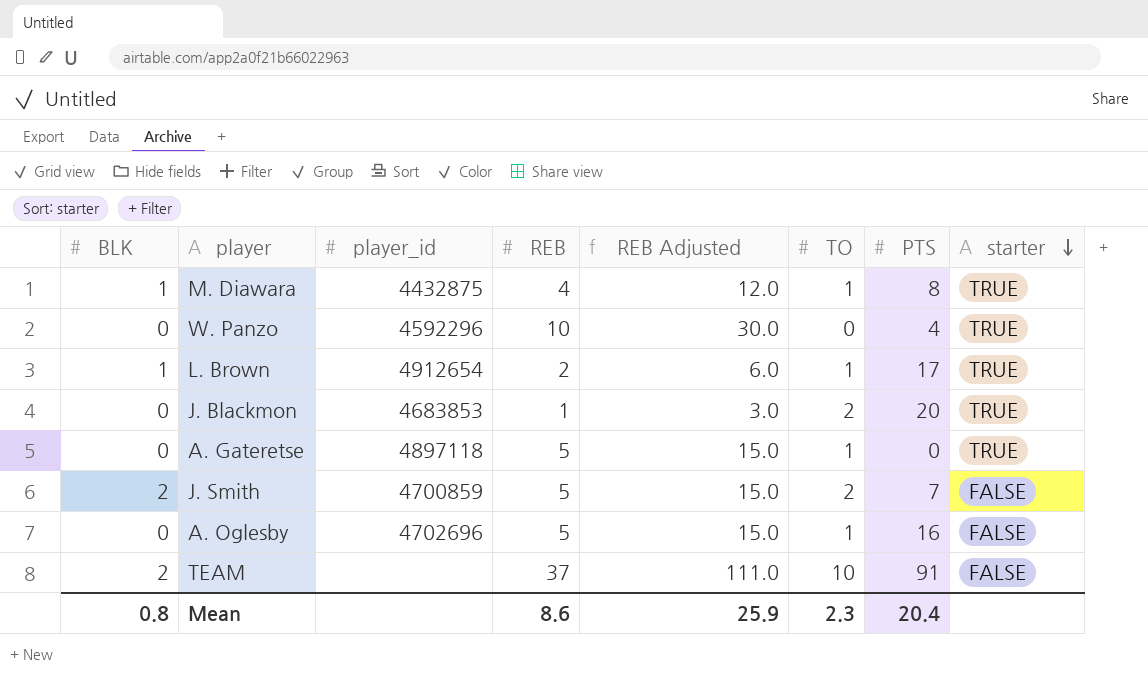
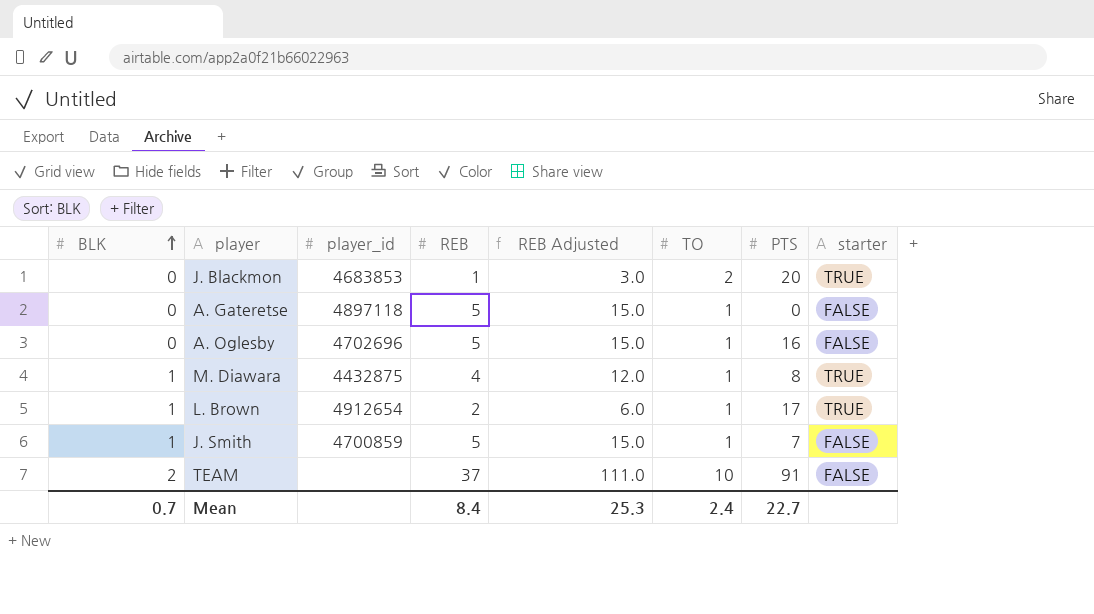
row order: starter descending -> BLK ascending
row W. Panzo: 0 | 4592296 | 10 | 30.0 | 0 | 4 | TRUE -> none
A. Gateretse | starter: TRUE -> FALSE
J. Smith | BLK: 2 -> 1
J. Smith | TO: 2 -> 1
Mean | BLK: 0.8 -> 0.7
Mean | REB: 8.6 -> 8.4
Mean | REB Adjusted: 25.9 -> 25.3
Mean | TO: 2.3 -> 2.4
Mean | PTS: 20.4 -> 22.7

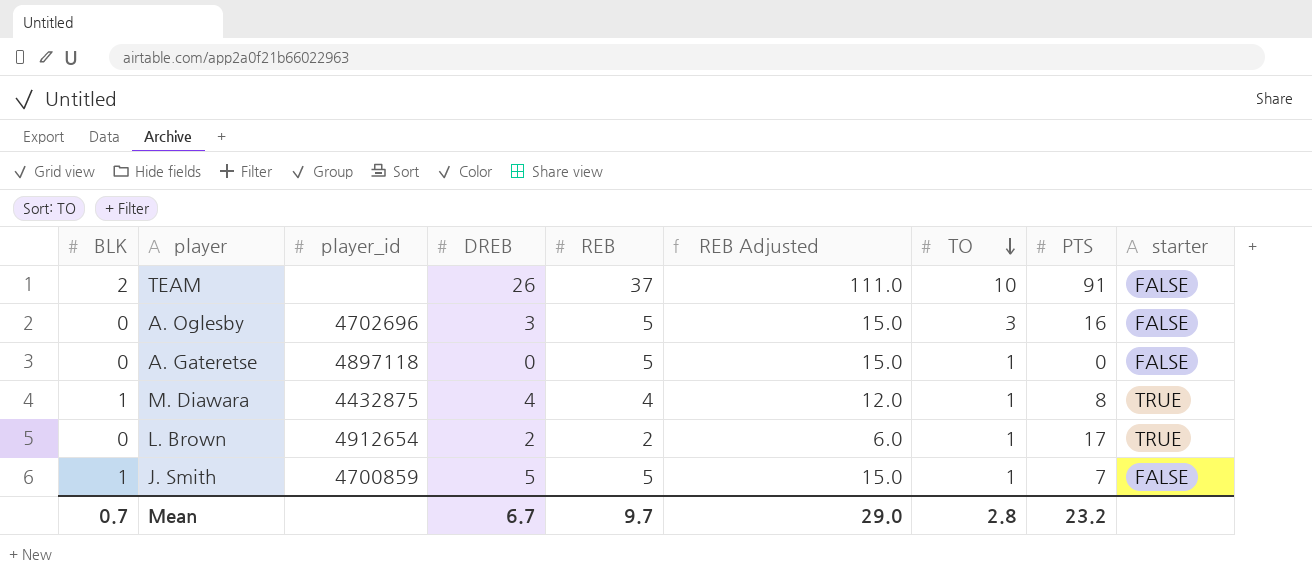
row order: BLK ascending -> TO descending
column DREB | position: none -> 4
row J. Blackmon: 0 | 4683853 | 1 | 3.0 | 2 | 20 | TRUE -> none
A. Oglesby | TO: 1 -> 3
L. Brown | BLK: 1 -> 0
Mean | REB: 8.4 -> 9.7
Mean | REB Adjusted: 25.3 -> 29.0
Mean | TO: 2.4 -> 2.8
Mean | PTS: 22.7 -> 23.2

